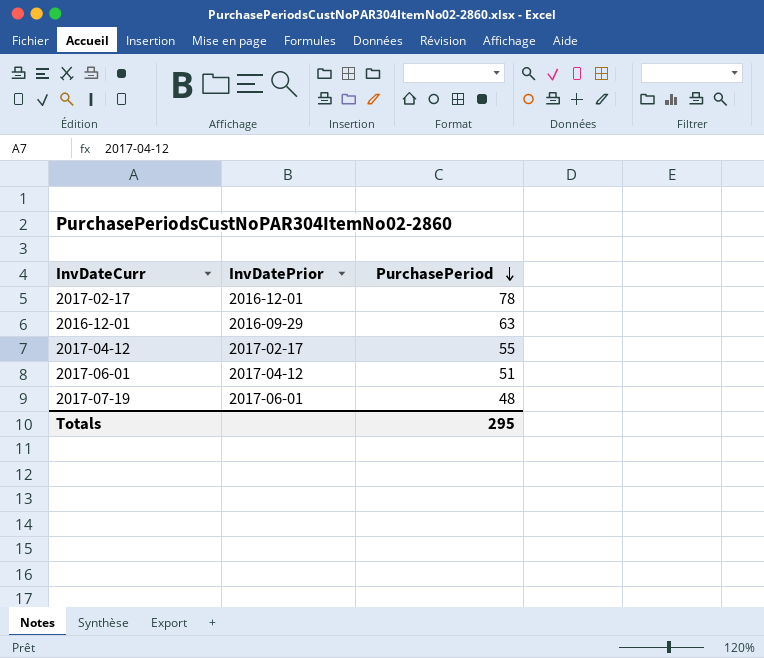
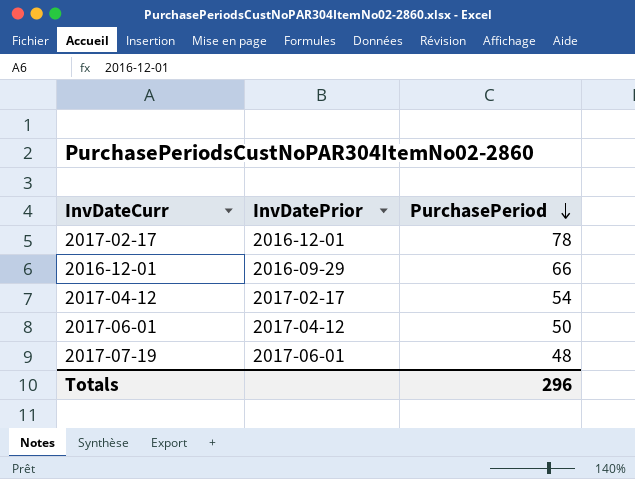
2016-12-01 | PurchasePeriod: 63 -> 66
2017-04-12 | PurchasePeriod: 55 -> 54
2017-06-01 | PurchasePeriod: 51 -> 50
Totals | PurchasePeriod: 295 -> 296

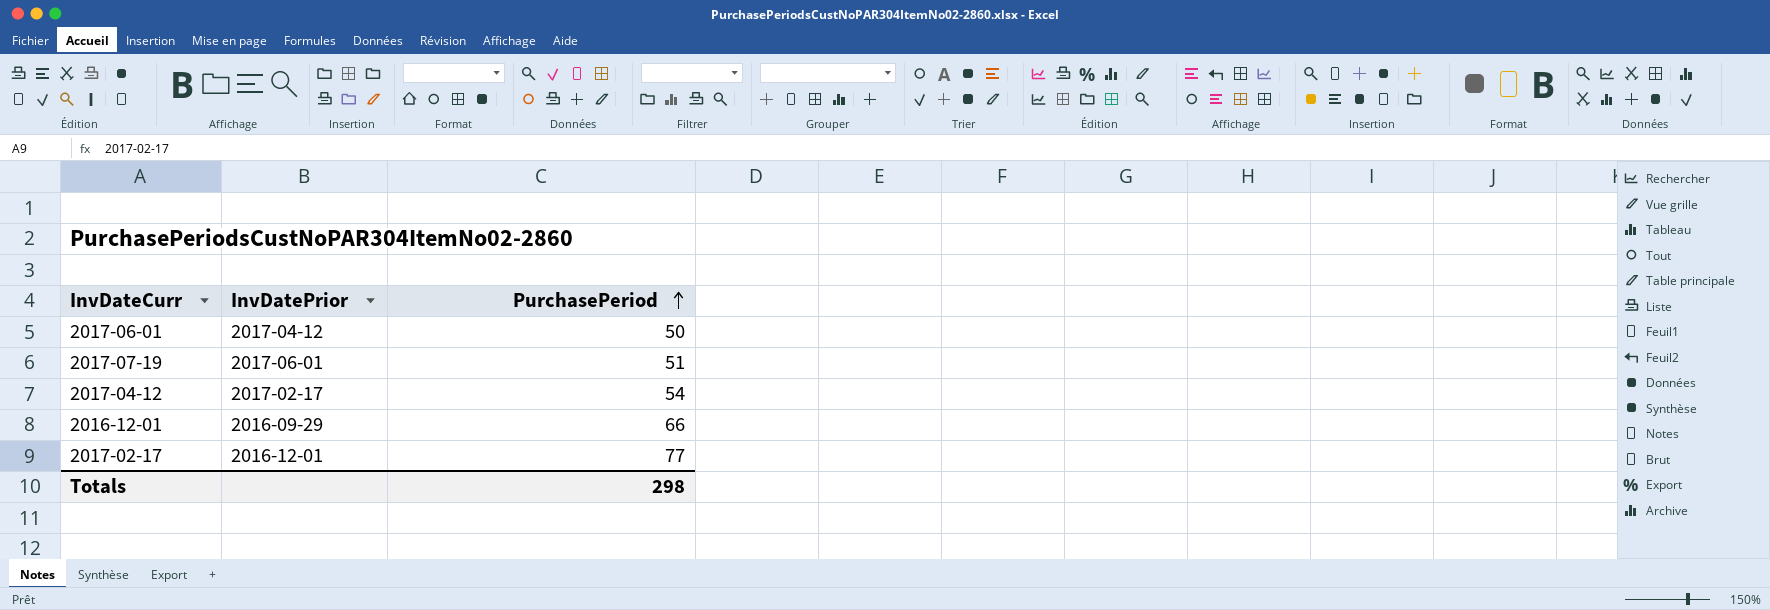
row order: PurchasePeriod descending -> PurchasePeriod ascending
2017-07-19 | PurchasePeriod: 48 -> 51
2017-02-17 | PurchasePeriod: 78 -> 77
Totals | PurchasePeriod: 296 -> 298

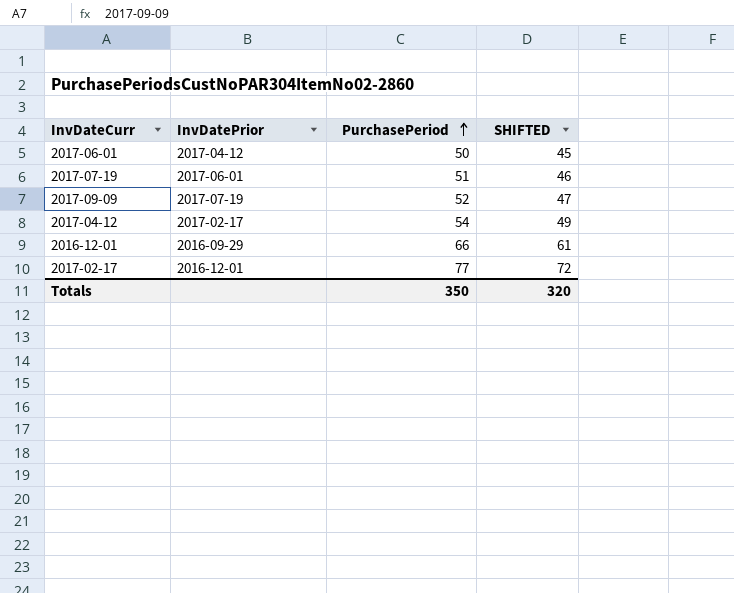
column SHIFTED | formula: none -> [PurchasePeriod] - 5
row 2017-09-09: none -> 2017-07-19 | 52 | 47
Totals | PurchasePeriod: 298 -> 350

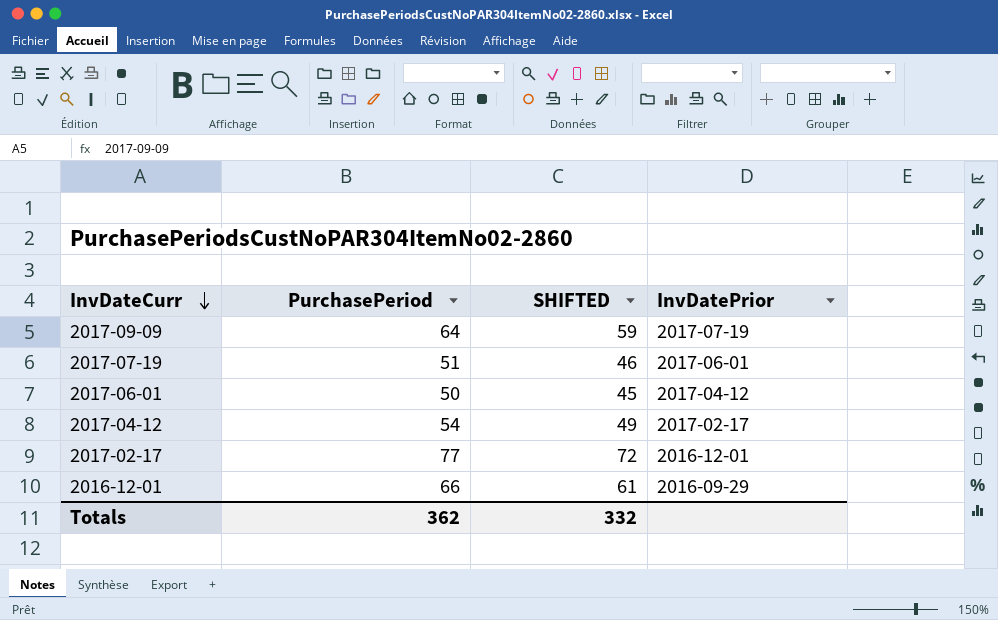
row order: PurchasePeriod ascending -> InvDateCurr descending
column InvDatePrior | position: 2 -> 4
2017-09-09 | PurchasePeriod: 52 -> 64
2017-09-09 | SHIFTED: 47 -> 59
Totals | PurchasePeriod: 350 -> 362
Totals | SHIFTED: 320 -> 332

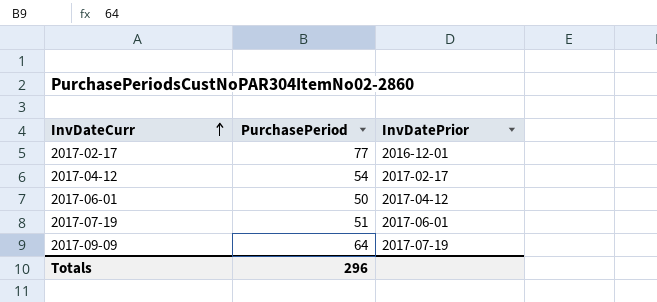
row order: InvDateCurr descending -> InvDateCurr ascending
column SHIFTED | formula: [PurchasePeriod] - 5 -> none
row 2016-12-01: 66 | 61 | 2016-09-29 -> none
Totals | PurchasePeriod: 362 -> 296

